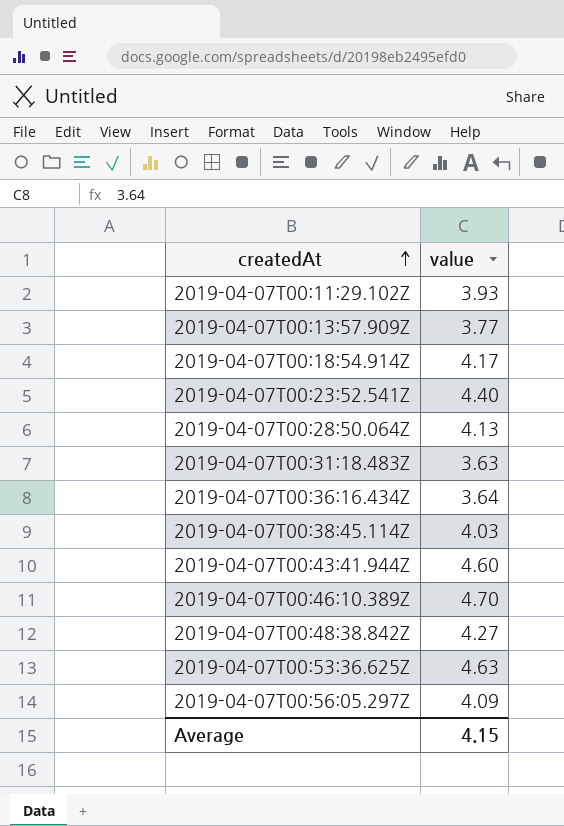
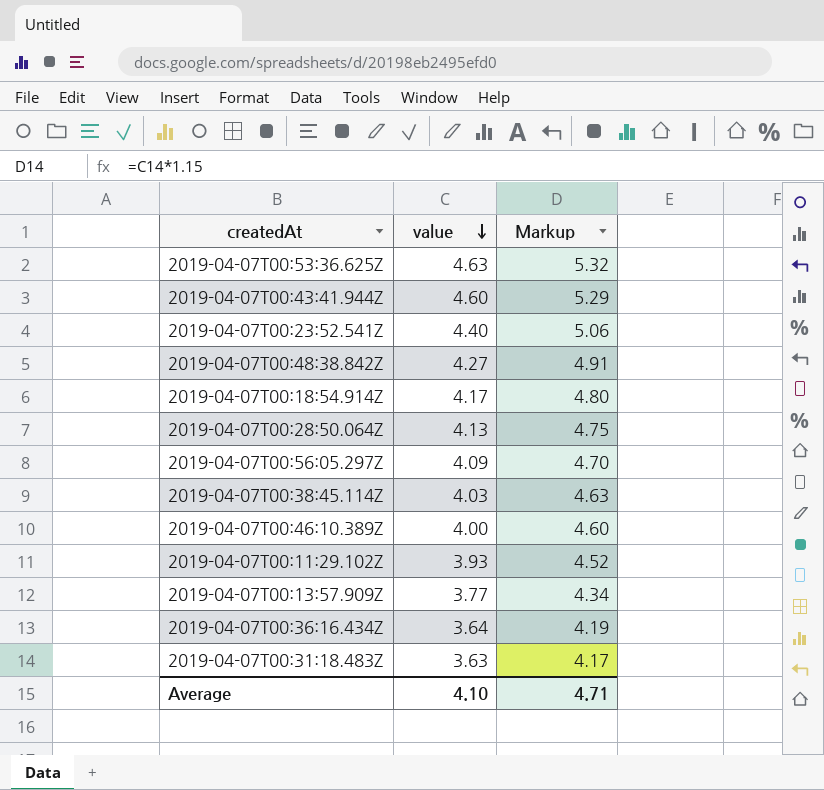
row order: createdAt ascending -> value descending
column Markup | formula: none -> [value] * 1.15
2019-04-07T00:46:10.389Z | value: 4.70 -> 4.00
Average | value: 4.15 -> 4.10

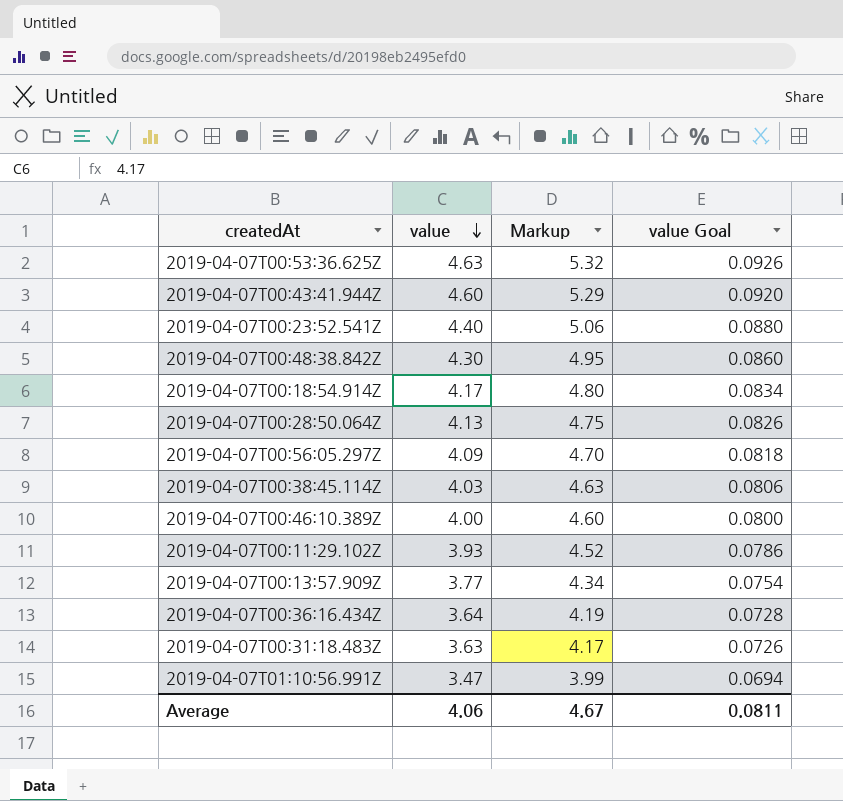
column value Goal | formula: none -> [value] * 0.02
2019-04-07T00:48:38.842Z | value: 4.27 -> 4.30
2019-04-07T00:48:38.842Z | Markup: 4.91 -> 4.95
row 2019-04-07T01:10:56.991Z: none -> 3.47 | 3.99 | 0.0694
Average | value: 4.10 -> 4.06
Average | Markup: 4.71 -> 4.67

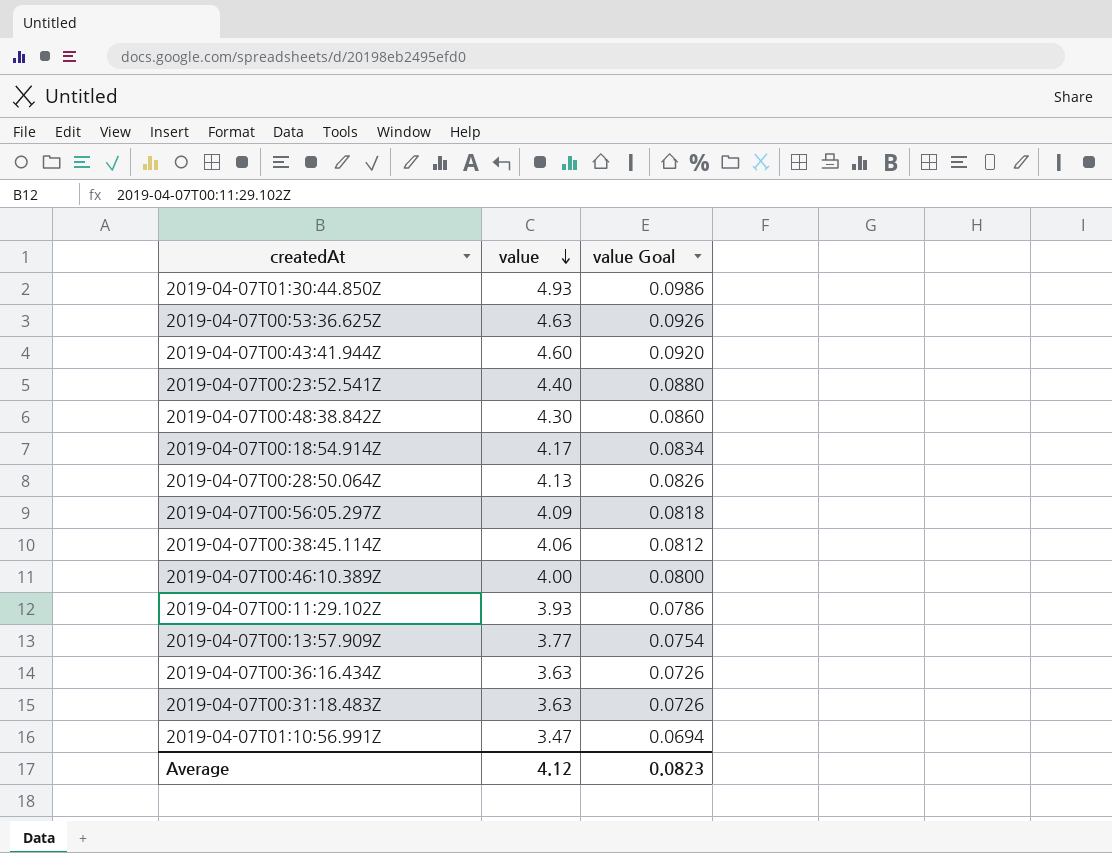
column Markup | formula: [value] * 1.15 -> none
row 2019-04-07T01:30:44.850Z: none -> 4.93 | 0.0986
2019-04-07T00:38:45.114Z | value: 4.03 -> 4.06
2019-04-07T00:38:45.114Z | value Goal: 0.0806 -> 0.0812
2019-04-07T00:36:16.434Z | value: 3.64 -> 3.63
2019-04-07T00:36:16.434Z | value Goal: 0.0728 -> 0.0726
Average | value: 4.06 -> 4.12
Average | value Goal: 0.0811 -> 0.0823

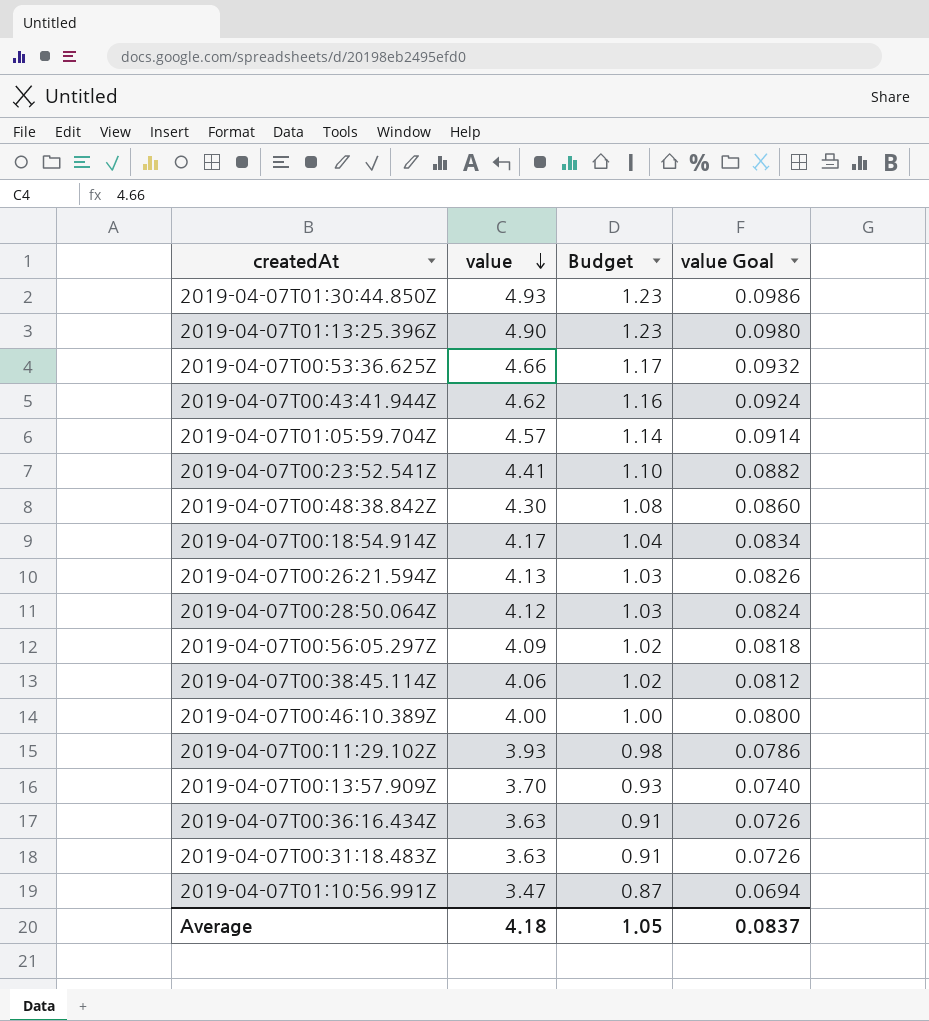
column Budget | formula: none -> [value] * 0.25
row 2019-04-07T01:13:25.396Z: none -> 4.90 | 1.23 | 0.0980
2019-04-07T00:53:36.625Z | value: 4.63 -> 4.66
2019-04-07T00:53:36.625Z | value Goal: 0.0926 -> 0.0932
2019-04-07T00:43:41.944Z | value: 4.60 -> 4.62
2019-04-07T00:43:41.944Z | value Goal: 0.0920 -> 0.0924
row 2019-04-07T01:05:59.704Z: none -> 4.57 | 1.14 | 0.0914
2019-04-07T00:23:52.541Z | value: 4.40 -> 4.41
2019-04-07T00:23:52.541Z | value Goal: 0.0880 -> 0.0882
row 2019-04-07T00:26:21.594Z: none -> 4.13 | 1.03 | 0.0826
2019-04-07T00:28:50.064Z | value: 4.13 -> 4.12
2019-04-07T00:28:50.064Z | value Goal: 0.0826 -> 0.0824
2019-04-07T00:13:57.909Z | value: 3.77 -> 3.70
2019-04-07T00:13:57.909Z | value Goal: 0.0754 -> 0.0740
Average | value: 4.12 -> 4.18
Average | value Goal: 0.0823 -> 0.0837

